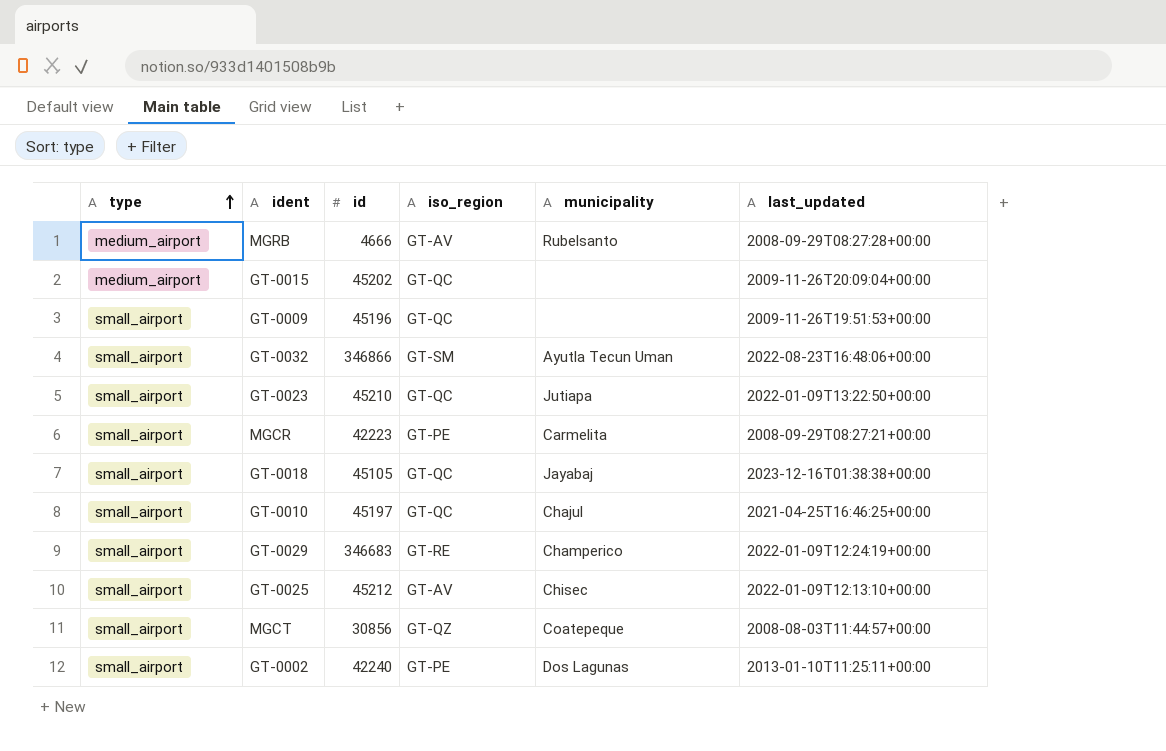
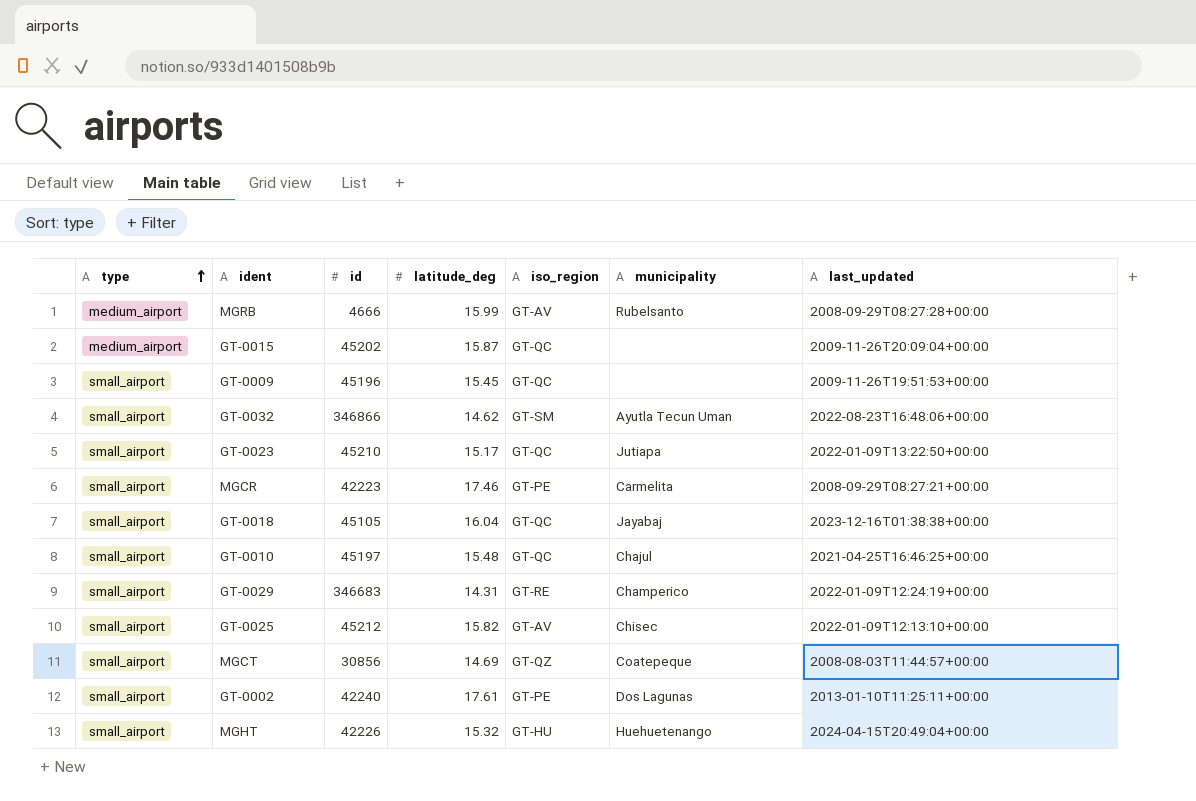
column latitude_deg | position: none -> 4
row MGHT: none -> small_airport | 42226 | 15.32 | GT-HU | Huehuetenango | 2024-04-15T20:49:04+00:00

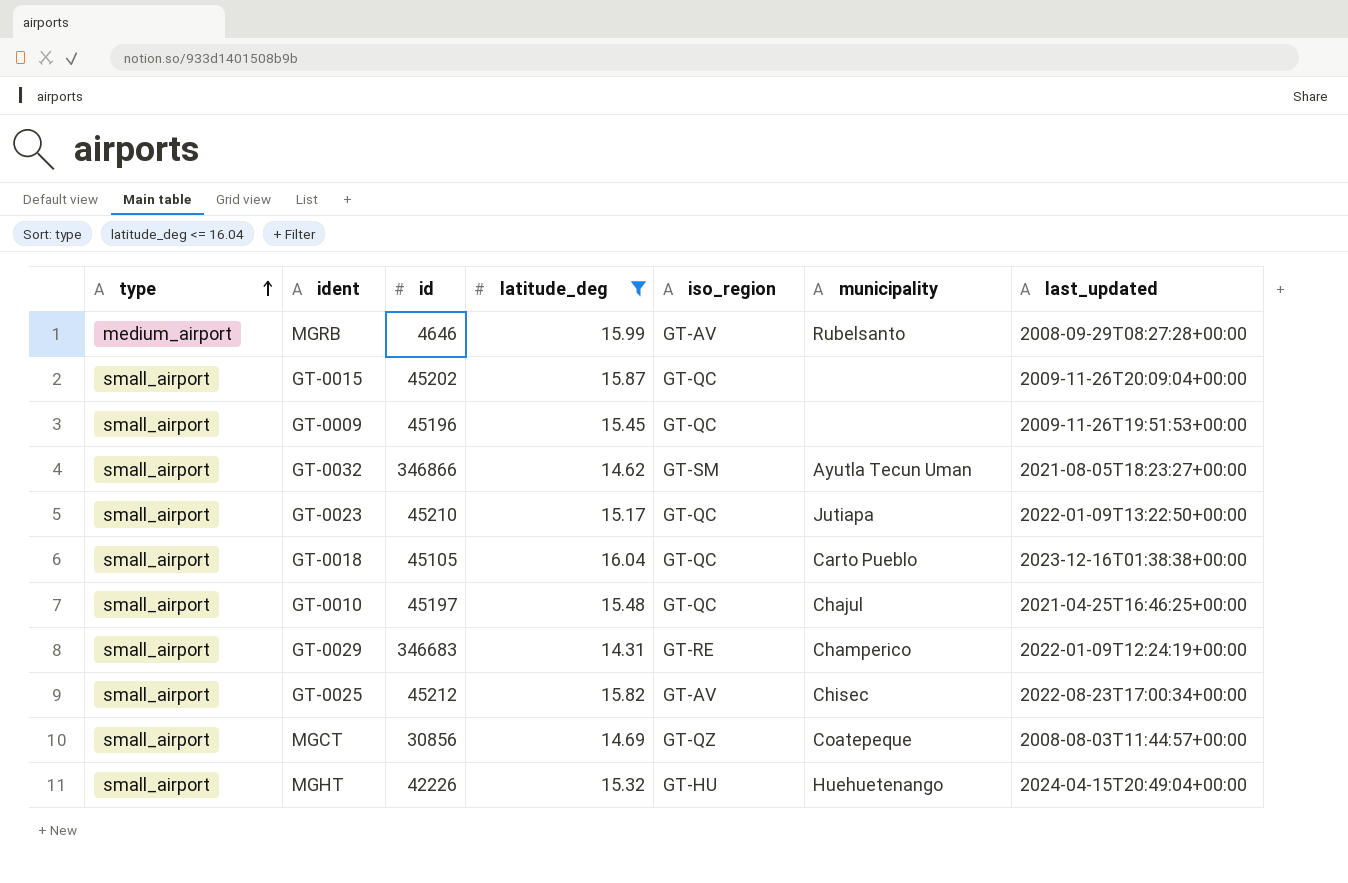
filter: none -> latitude_deg <= 16.04
MGRB | id: 4666 -> 4646
GT-0015 | type: medium_airport -> small_airport
GT-0032 | last_updated: 2022-08-23T16:48:06+00:00 -> 2021-08-05T18:23:27+00:00
GT-0018 | municipality: Jayabaj -> Carto Pueblo
GT-0025 | last_updated: 2022-01-09T12:13:10+00:00 -> 2022-08-23T17:00:34+00:00

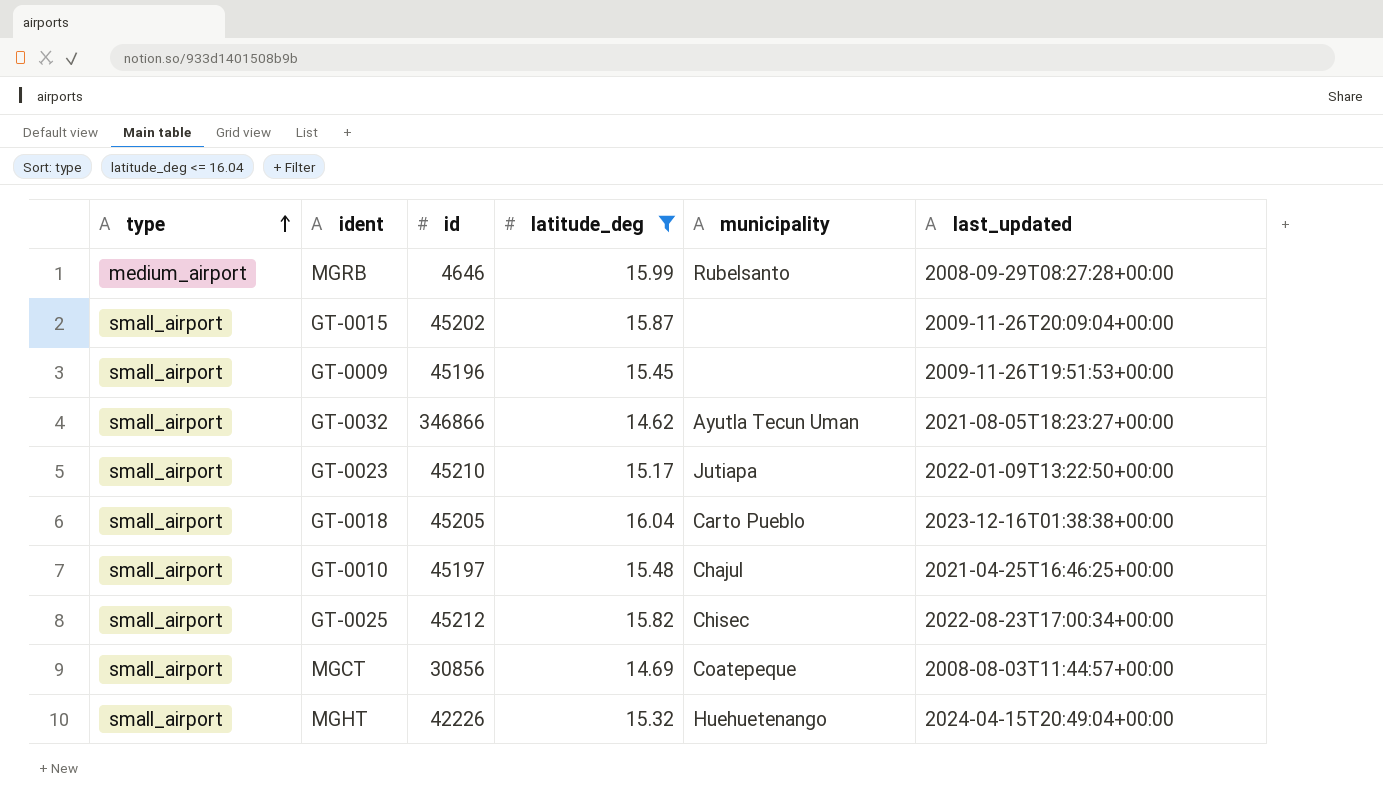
column iso_region | position: 5 -> none
row GT-0029: small_airport | 346683 | 14.31 | GT-RE | Champerico | 2022-01-09T12:24:19+00:00 -> none
GT-0018 | id: 45105 -> 45205

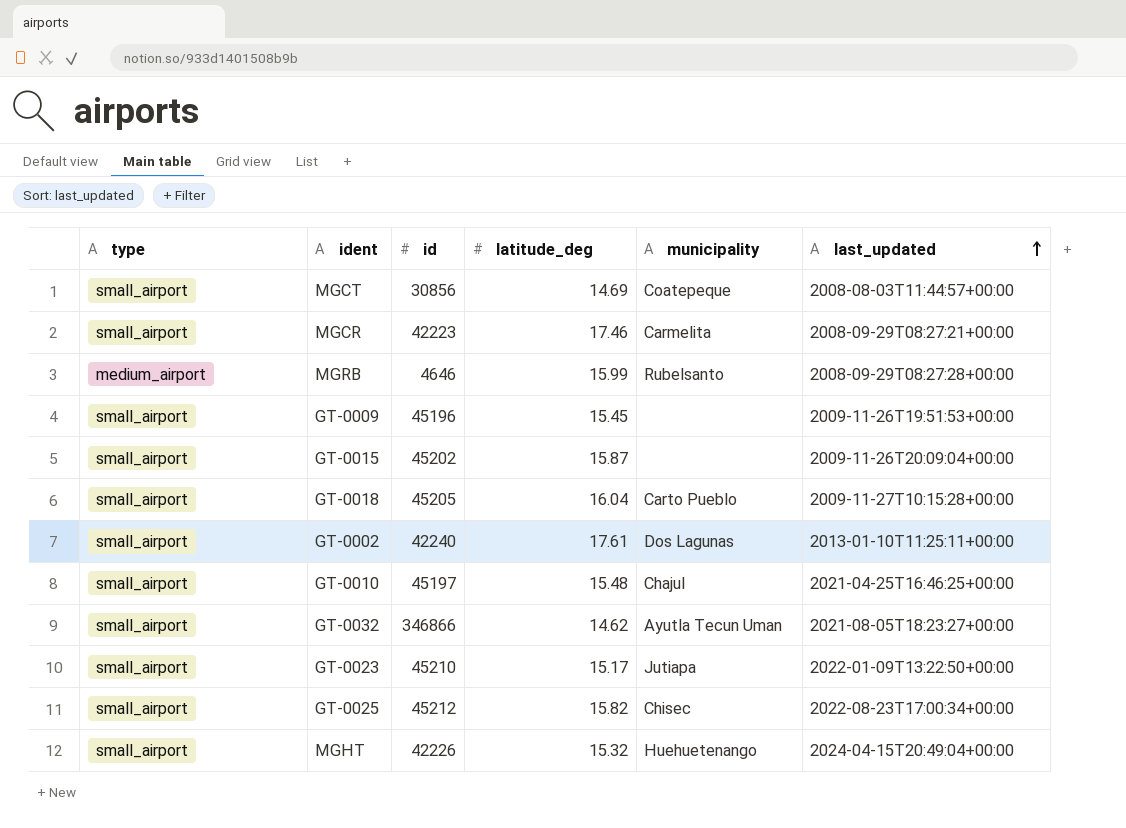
filter: latitude_deg <= 16.04 -> none
row order: type ascending -> last_updated ascending
GT-0018 | last_updated: 2023-12-16T01:38:38+00:00 -> 2009-11-27T10:15:28+00:00

